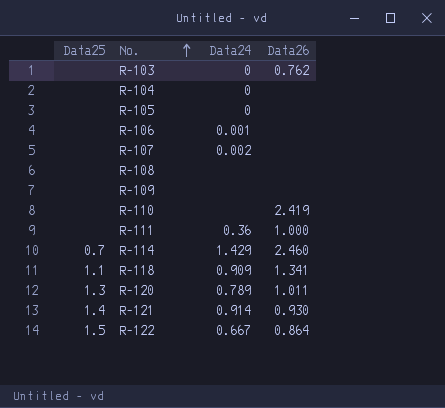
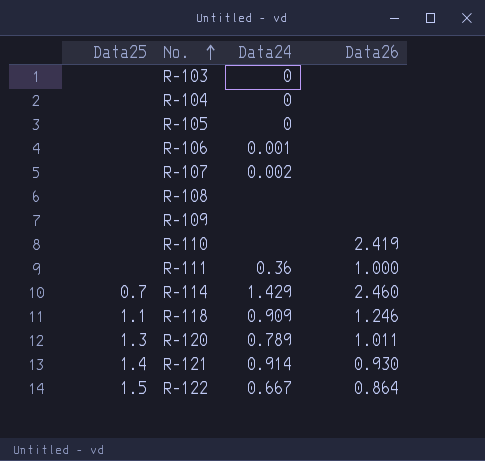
R-103 | Data26: 0.762 -> none
R-118 | Data26: 1.341 -> 1.246

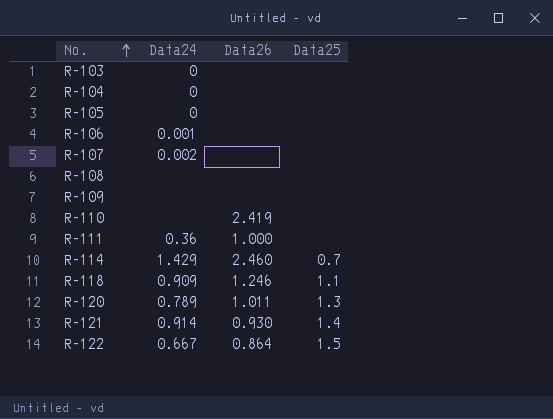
column Data25 | position: 1 -> 4

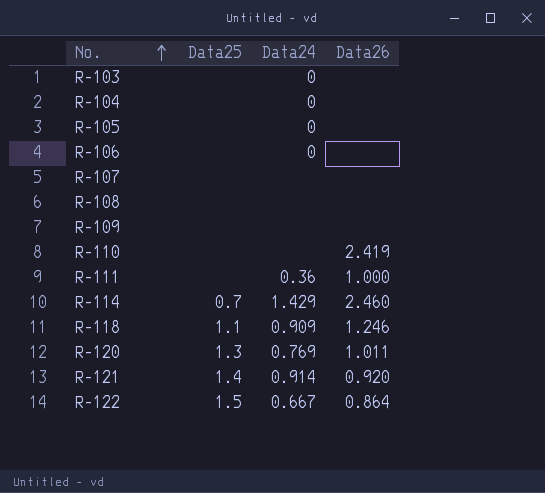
column Data25 | position: 4 -> 2
R-106 | Data24: 0.001 -> 0
R-107 | Data24: 0.002 -> none
R-120 | Data24: 0.789 -> 0.769
R-121 | Data26: 0.930 -> 0.920

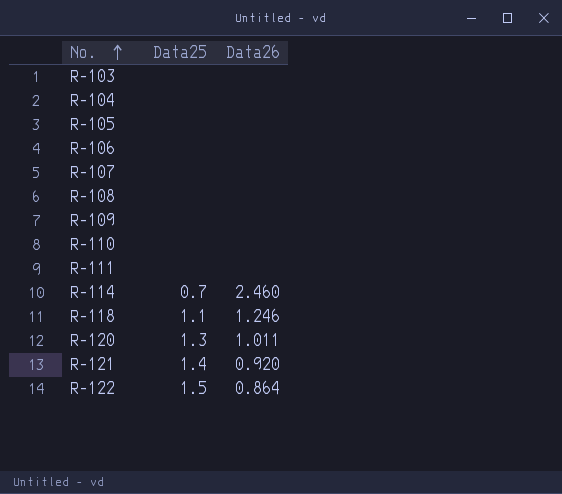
column Data24 | position: 3 -> none
R-110 | Data26: 2.419 -> none
R-111 | Data26: 1.000 -> none

